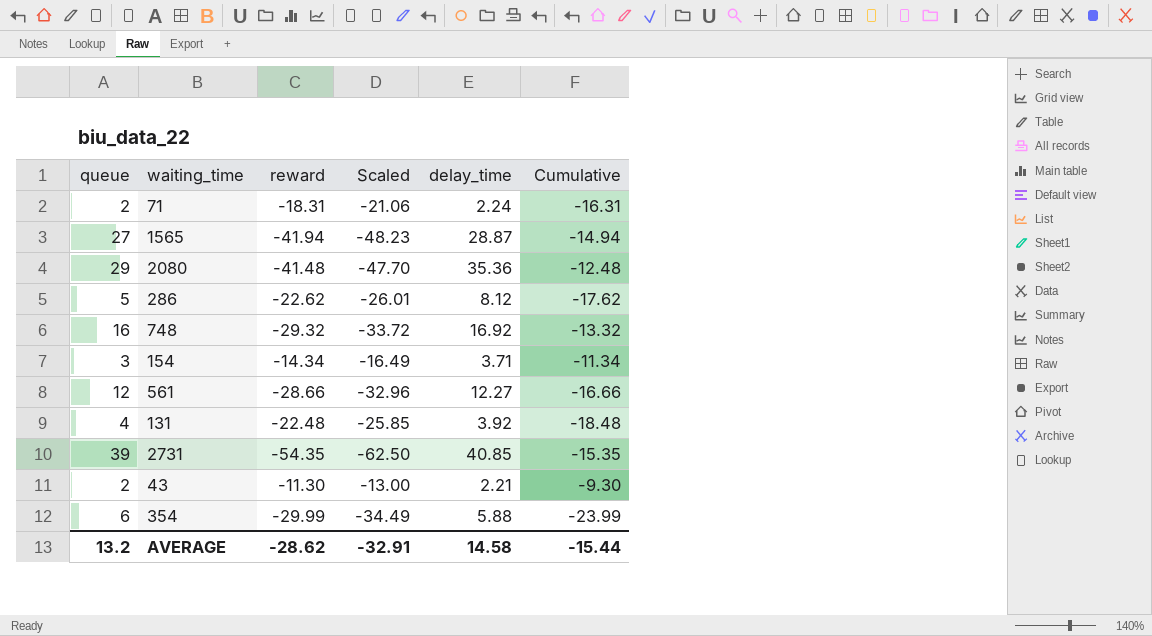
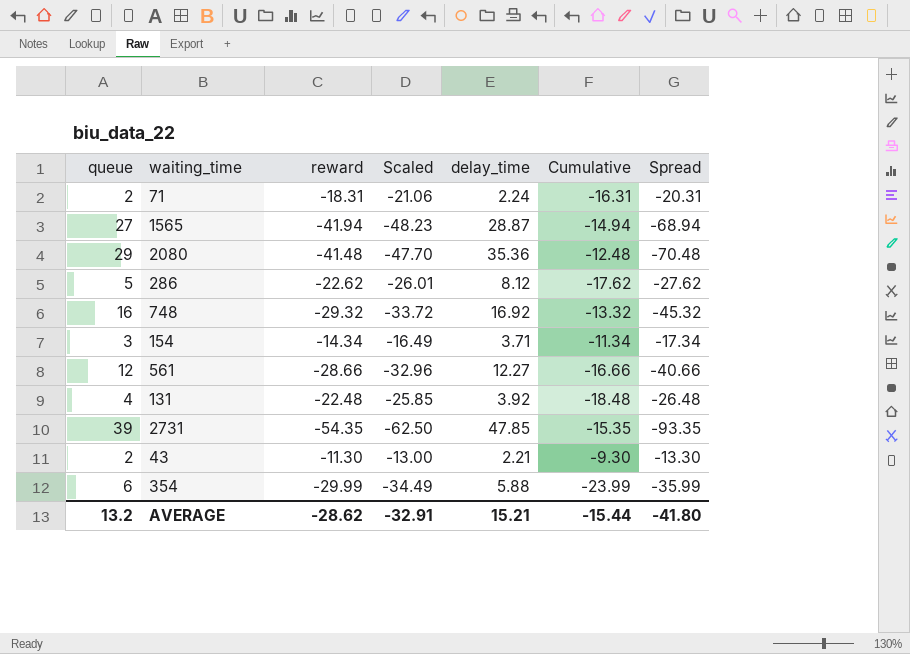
column Spread | formula: none -> [reward] - [queue]
2731 | delay_time: 40.85 -> 47.85
AVERAGE | delay_time: 14.58 -> 15.21

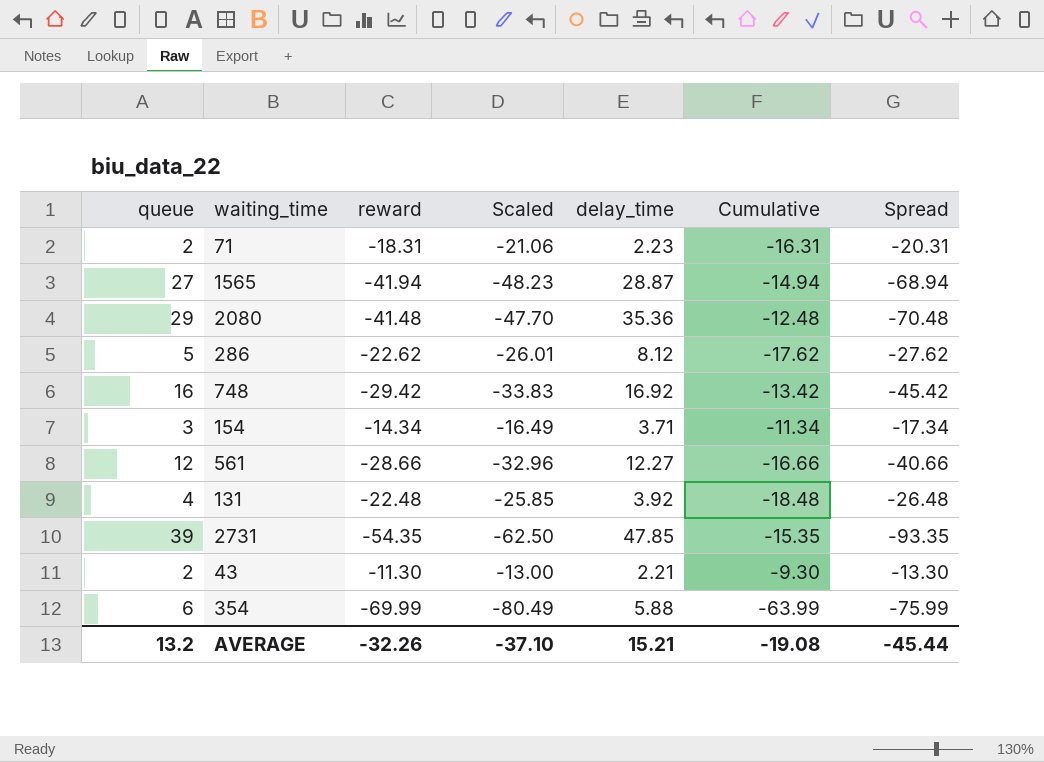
71 | delay_time: 2.24 -> 2.23
748 | reward: -29.32 -> -29.42
748 | Scaled: -33.72 -> -33.83
748 | Cumulative: -13.32 -> -13.42
748 | Spread: -45.32 -> -45.42
354 | reward: -29.99 -> -69.99
354 | Scaled: -34.49 -> -80.49
354 | Cumulative: -23.99 -> -63.99
354 | Spread: -35.99 -> -75.99
AVERAGE | reward: -28.62 -> -32.26
AVERAGE | Scaled: -32.91 -> -37.10
AVERAGE | Cumulative: -15.44 -> -19.08
AVERAGE | Spread: -41.80 -> -45.44

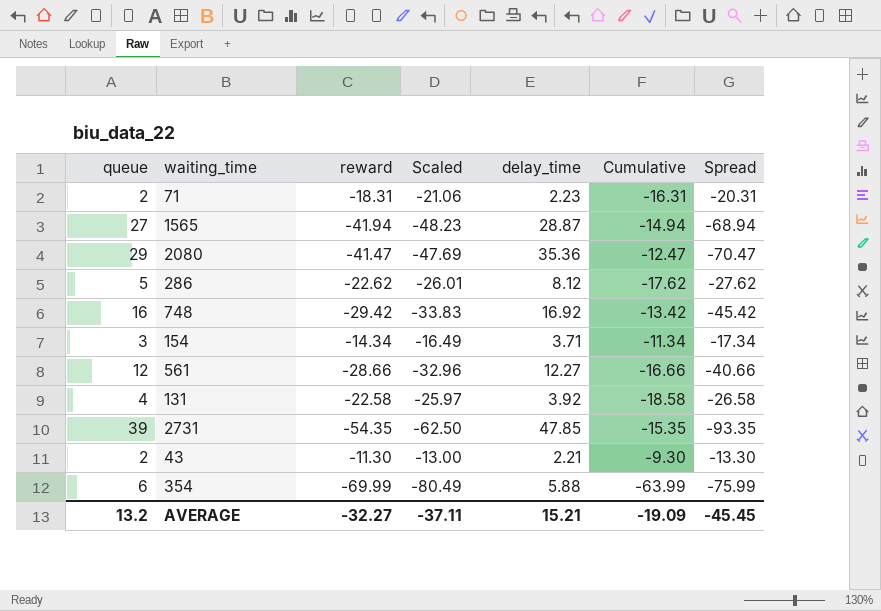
2080 | reward: -41.48 -> -41.47
2080 | Scaled: -47.70 -> -47.69
2080 | Cumulative: -12.48 -> -12.47
2080 | Spread: -70.48 -> -70.47
131 | reward: -22.48 -> -22.58
131 | Scaled: -25.85 -> -25.97
131 | Cumulative: -18.48 -> -18.58
131 | Spread: -26.48 -> -26.58
AVERAGE | reward: -32.26 -> -32.27
AVERAGE | Scaled: -37.10 -> -37.11
AVERAGE | Cumulative: -19.08 -> -19.09
AVERAGE | Spread: -45.44 -> -45.45

